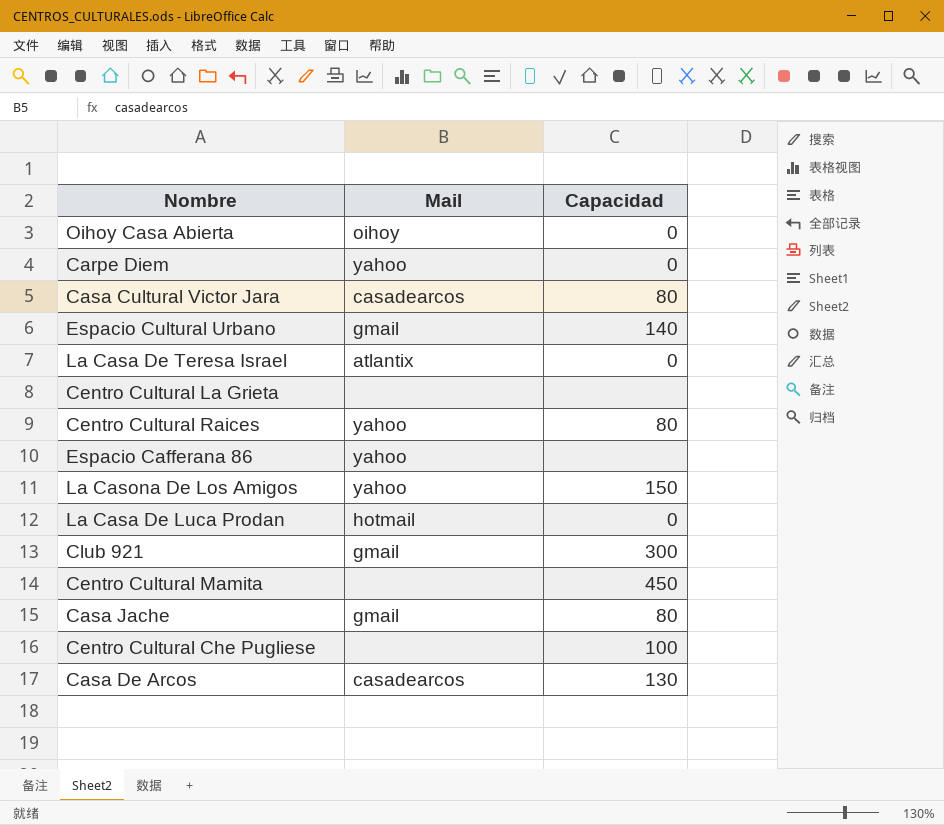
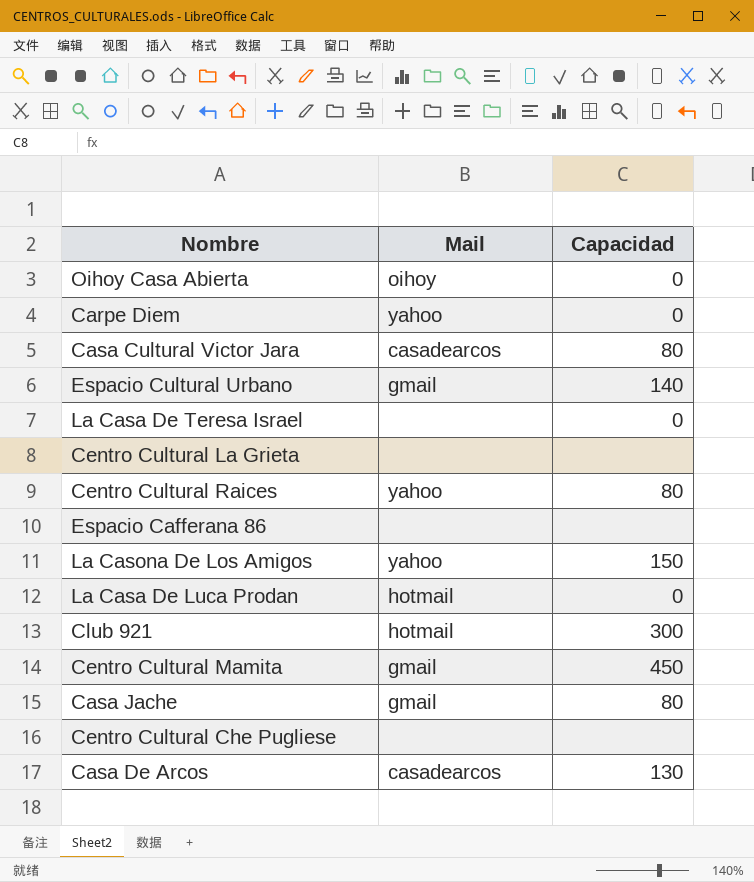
La Casa De Teresa Israel | Mail: atlantix -> none
Espacio Cafferana 86 | Mail: yahoo -> none
Club 921 | Mail: gmail -> hotmail
Centro Cultural Mamita | Mail: none -> gmail
Centro Cultural Che Pugliese | Capacidad: 100 -> none

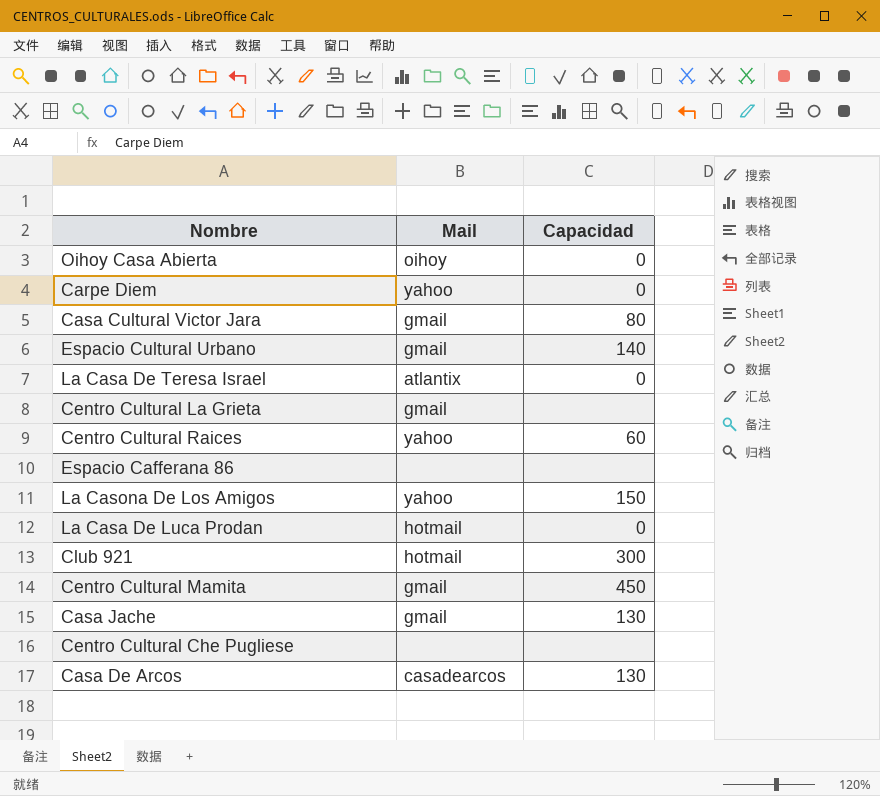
Casa Cultural Victor Jara | Mail: casadearcos -> gmail
La Casa De Teresa Israel | Mail: none -> atlantix
Centro Cultural La Grieta | Mail: none -> gmail
Centro Cultural Raices | Capacidad: 80 -> 60
Casa Jache | Capacidad: 80 -> 130

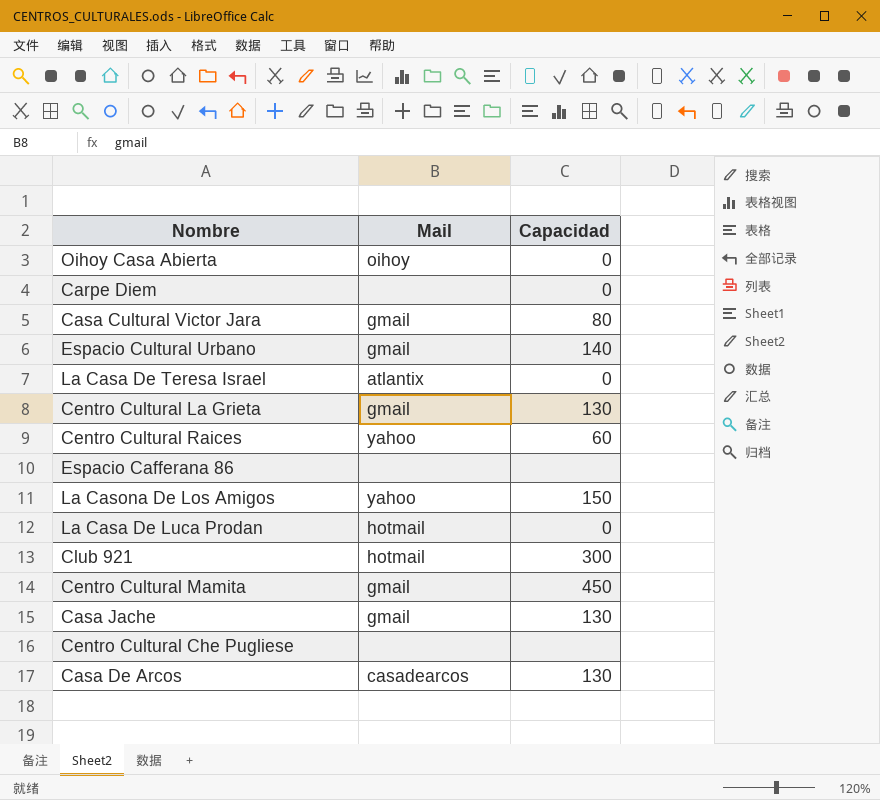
Carpe Diem | Mail: yahoo -> none
Centro Cultural La Grieta | Capacidad: none -> 130

